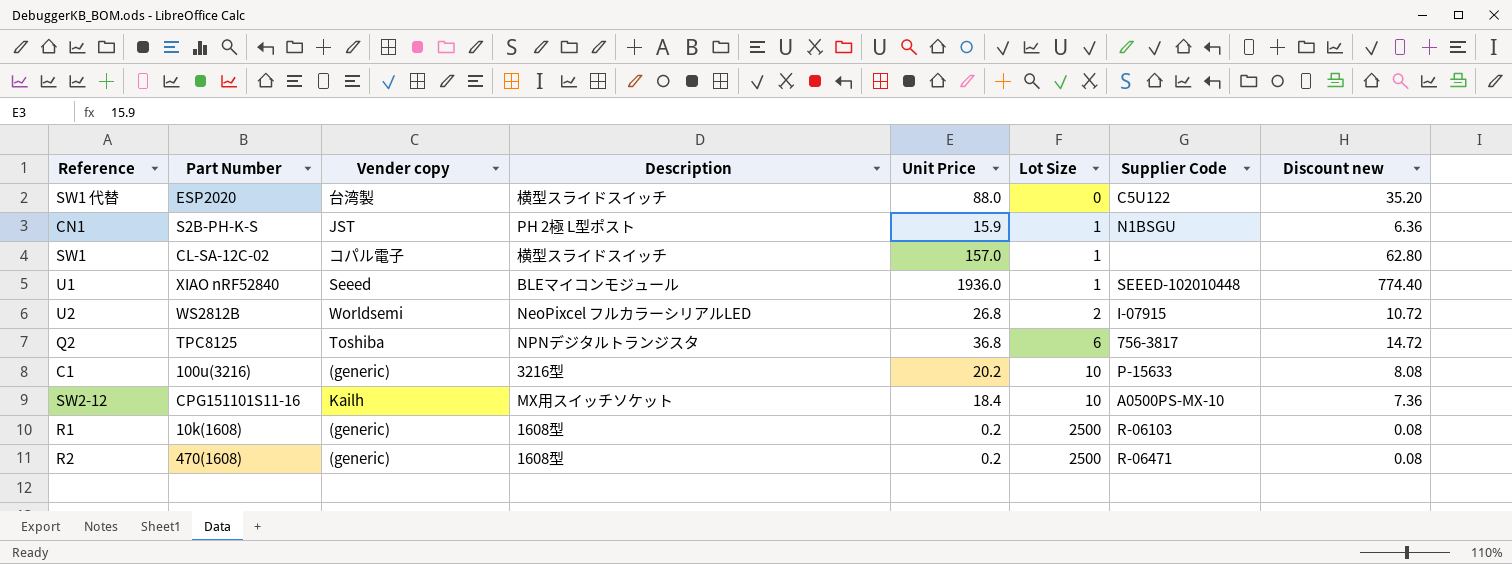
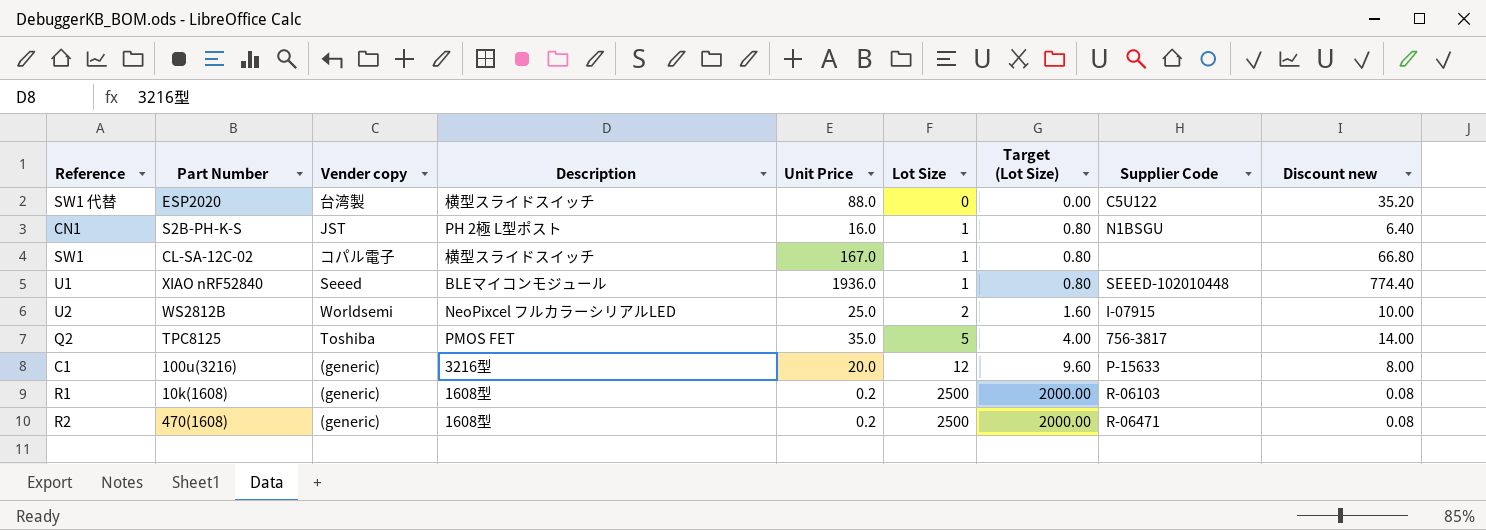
column Target (Lot Size) | formula: none -> [Lot Size] * 0.8
row SW2-12: CPG151101S11-16 | Kailh | MX用スイッチソケット | 18.4 | 10 | A0500PS-MX-10 | 7.36 -> none
CN1 | Unit Price: 15.9 -> 16.0
CN1 | Discount new: 6.36 -> 6.40
SW1 | Unit Price: 157.0 -> 167.0
SW1 | Discount new: 62.80 -> 66.80
U2 | Unit Price: 26.8 -> 25.0
U2 | Discount new: 10.72 -> 10.00
Q2 | Description: NPNデジタルトランジスタ -> PMOS FET
Q2 | Unit Price: 36.8 -> 35.0
Q2 | Lot Size: 6 -> 5
Q2 | Discount new: 14.72 -> 14.00
C1 | Unit Price: 20.2 -> 20.0
C1 | Lot Size: 10 -> 12
C1 | Discount new: 8.08 -> 8.00

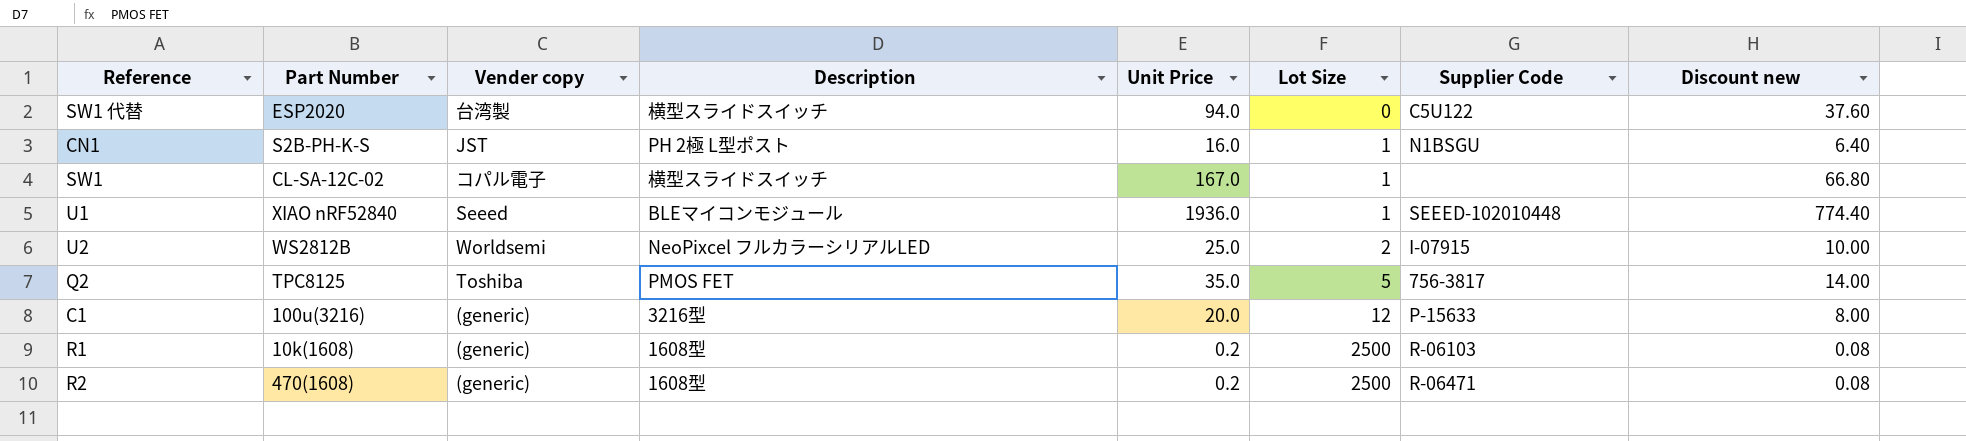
column Target (Lot Size) | formula: [Lot Size] * 0.8 -> none
SW1 代替 | Unit Price: 88.0 -> 94.0
SW1 代替 | Discount new: 35.20 -> 37.60

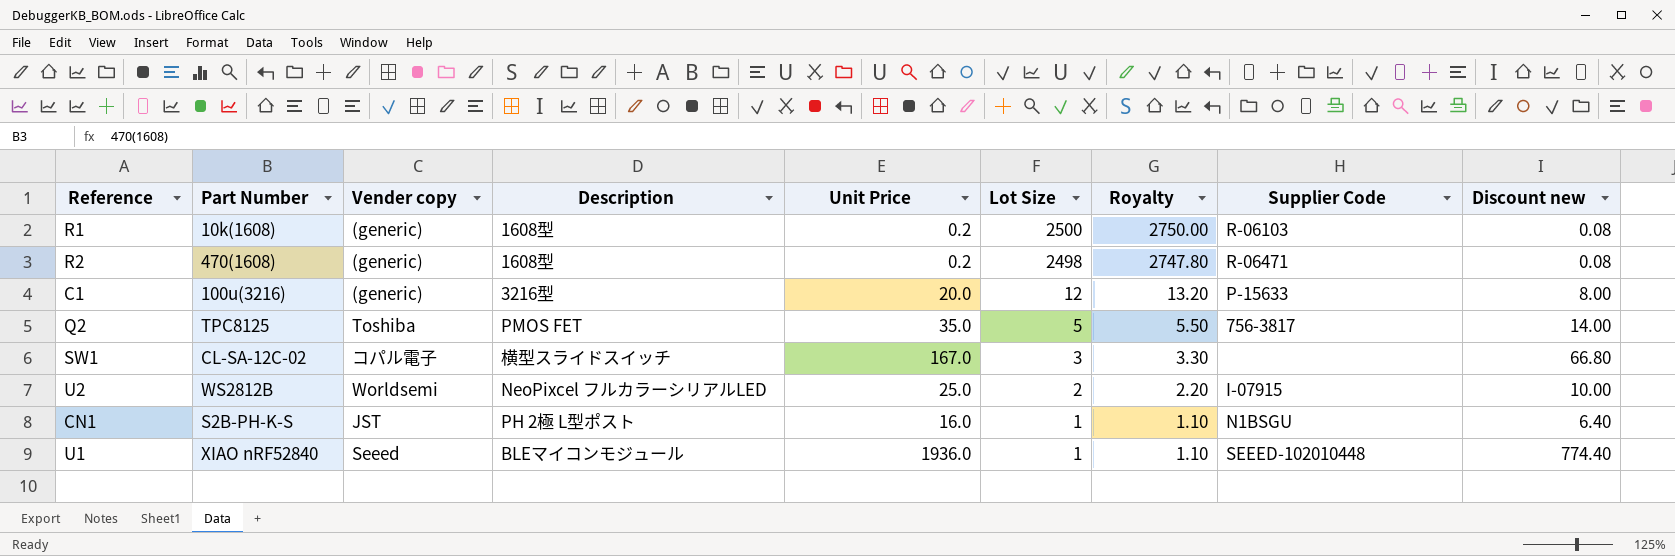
row order: Lot Size ascending -> Lot Size descending
column Royalty | formula: none -> [Lot Size] * 1.1
row SW1 代替: ESP2020 | 台湾製 | 横型スライドスイッチ | 94.0 | 0 | C5U122 | 37.60 -> none
R2 | Lot Size: 2500 -> 2498
SW1 | Lot Size: 1 -> 3

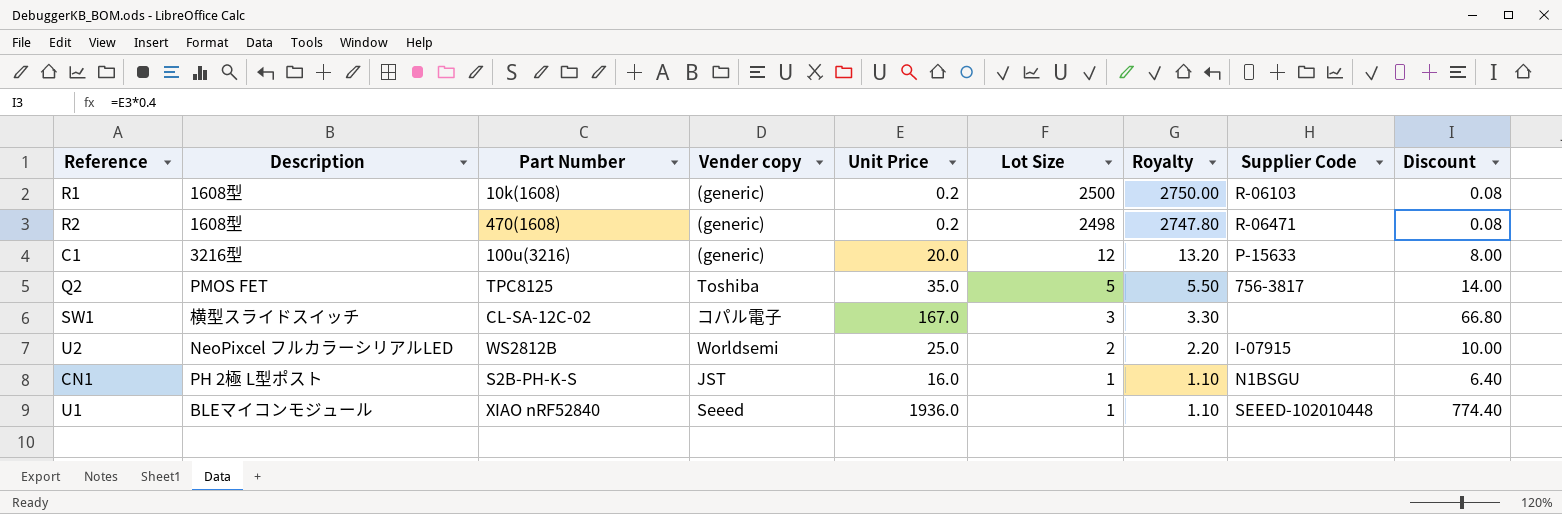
column Description | position: 4 -> 2
column name: Discount new -> Discount

